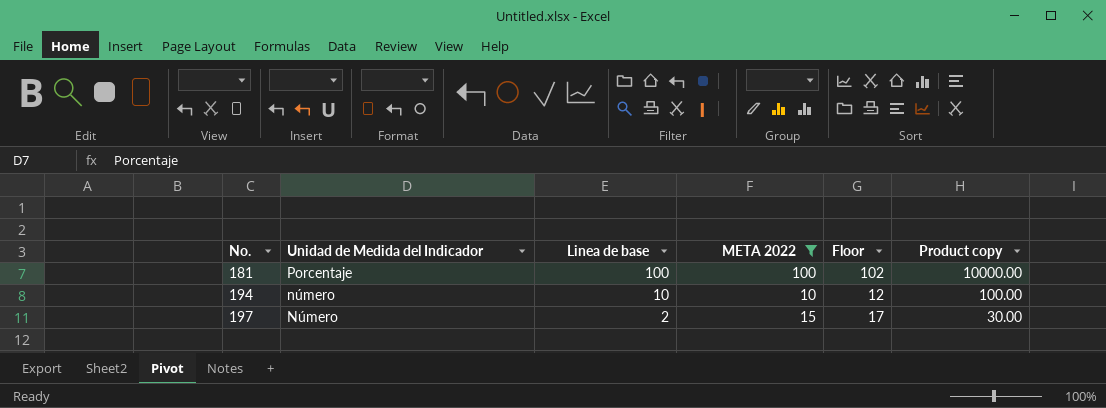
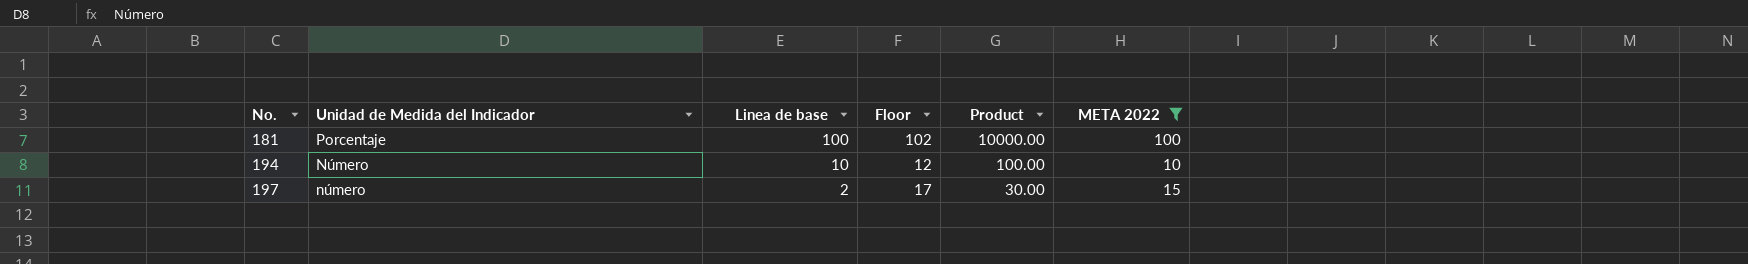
column name: Product copy -> Product
column META 2022 | position: 4 -> 6
194 | Unidad de Medida del Indicador: número -> Número
197 | Unidad de Medida del Indicador: Número -> número

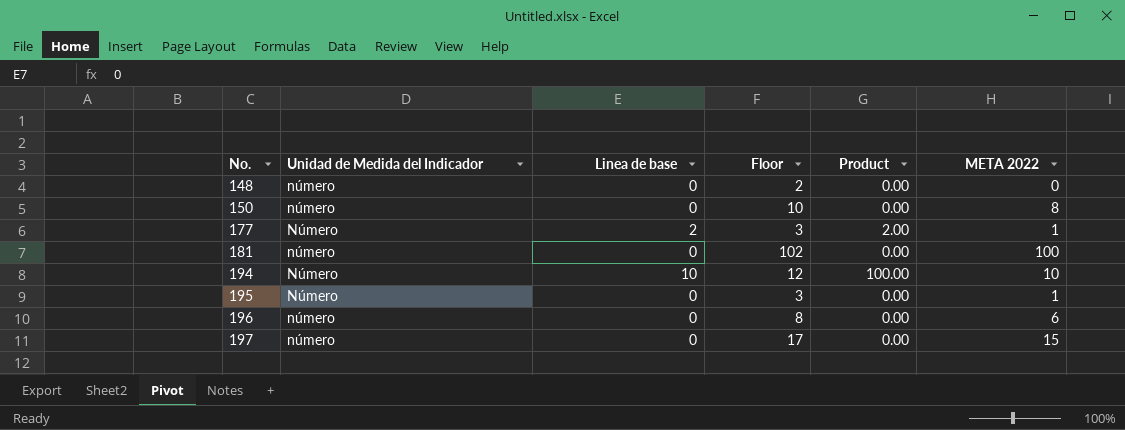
filter: META 2022 >= 10 -> none
181 | Unidad de Medida del Indicador: Porcentaje -> número
181 | Linea de base: 100 -> 0
181 | Product: 10000.00 -> 0.00
197 | Linea de base: 2 -> 0
197 | Product: 30.00 -> 0.00

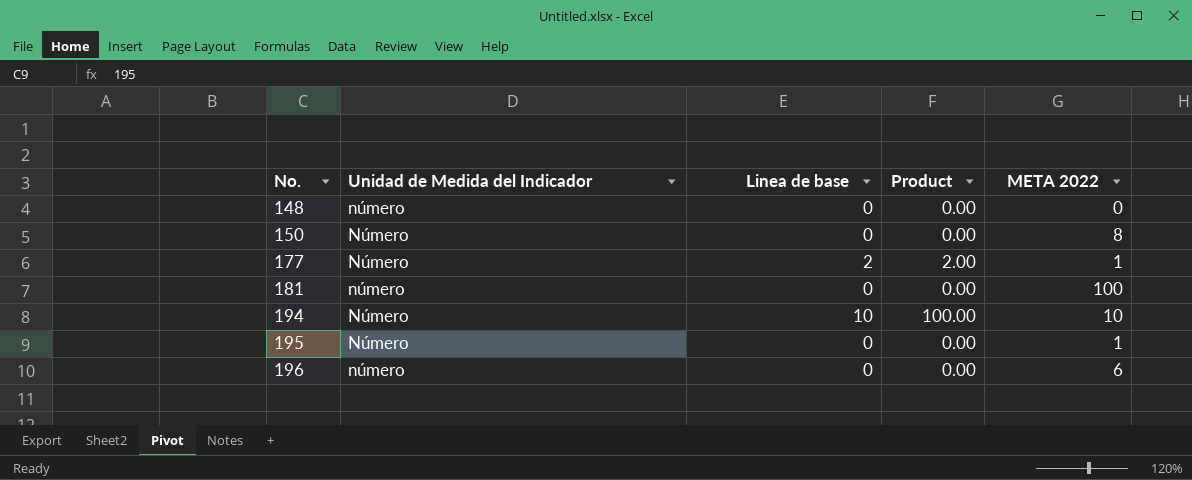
column Floor | formula: [META 2022] + 2 -> none
row 197: número | 0 | 17 | 0.00 | 15 -> none
150 | Unidad de Medida del Indicador: número -> Número

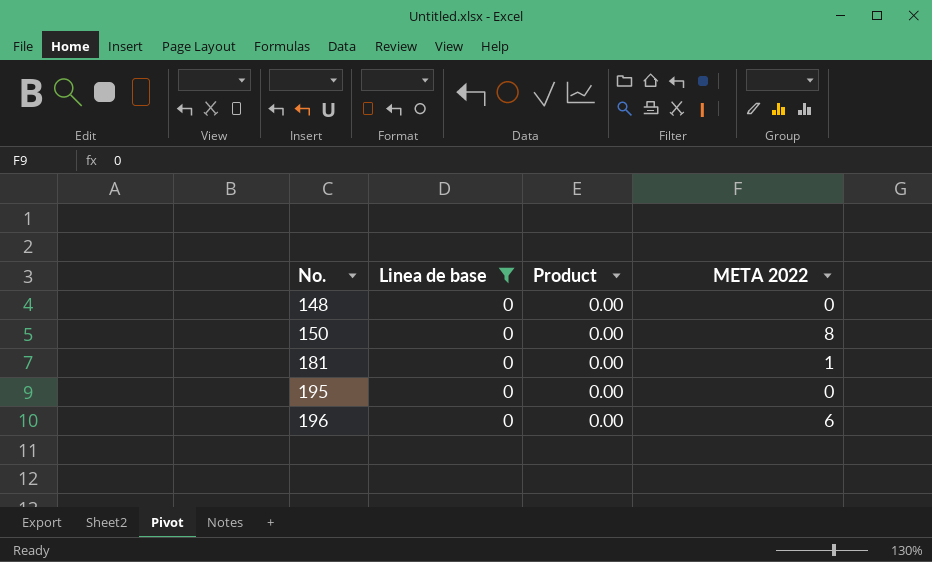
filter: none -> Linea de base = 0
column Unidad de Medida del Indicador | position: 2 -> none
181 | META 2022: 100 -> 1
195 | META 2022: 1 -> 0

